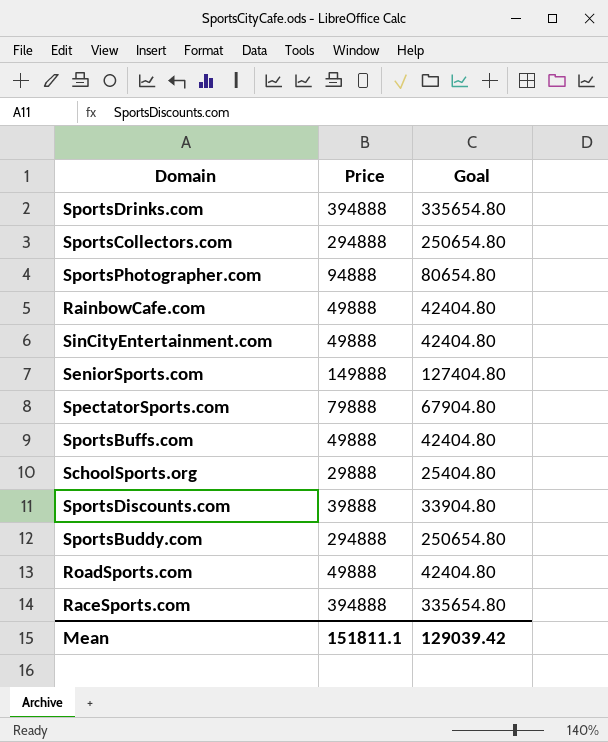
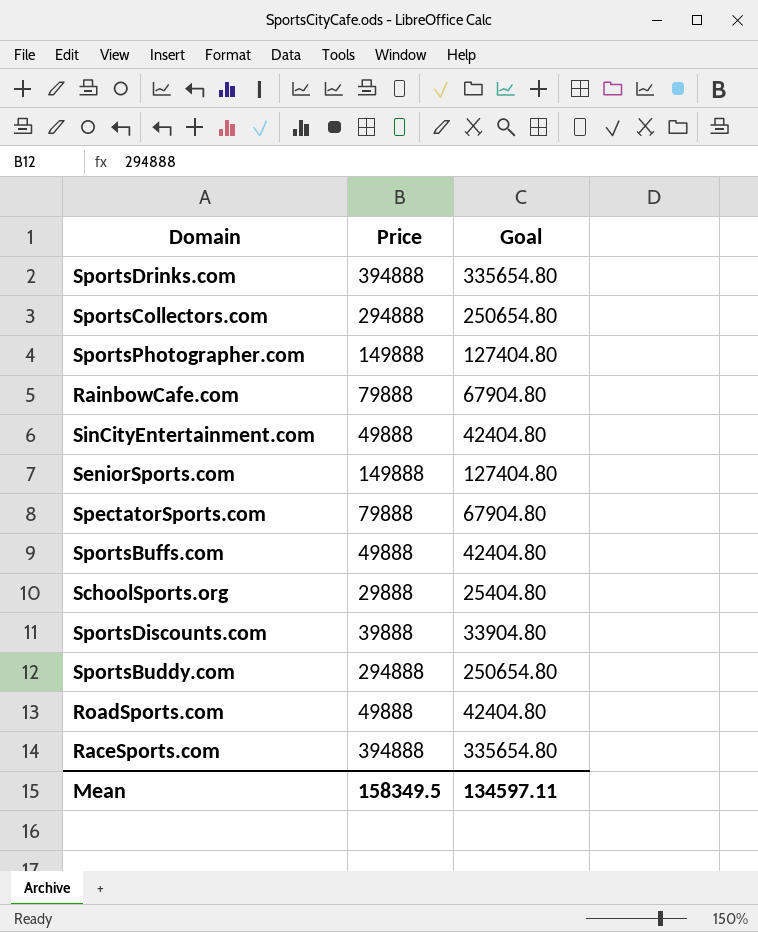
SportsPhotographer.com | Price: 94888 -> 149888
SportsPhotographer.com | Goal: 80654.80 -> 127404.80
RainbowCafe.com | Price: 49888 -> 79888
RainbowCafe.com | Goal: 42404.80 -> 67904.80
Mean | Price: 151811.1 -> 158349.5
Mean | Goal: 129039.42 -> 134597.11

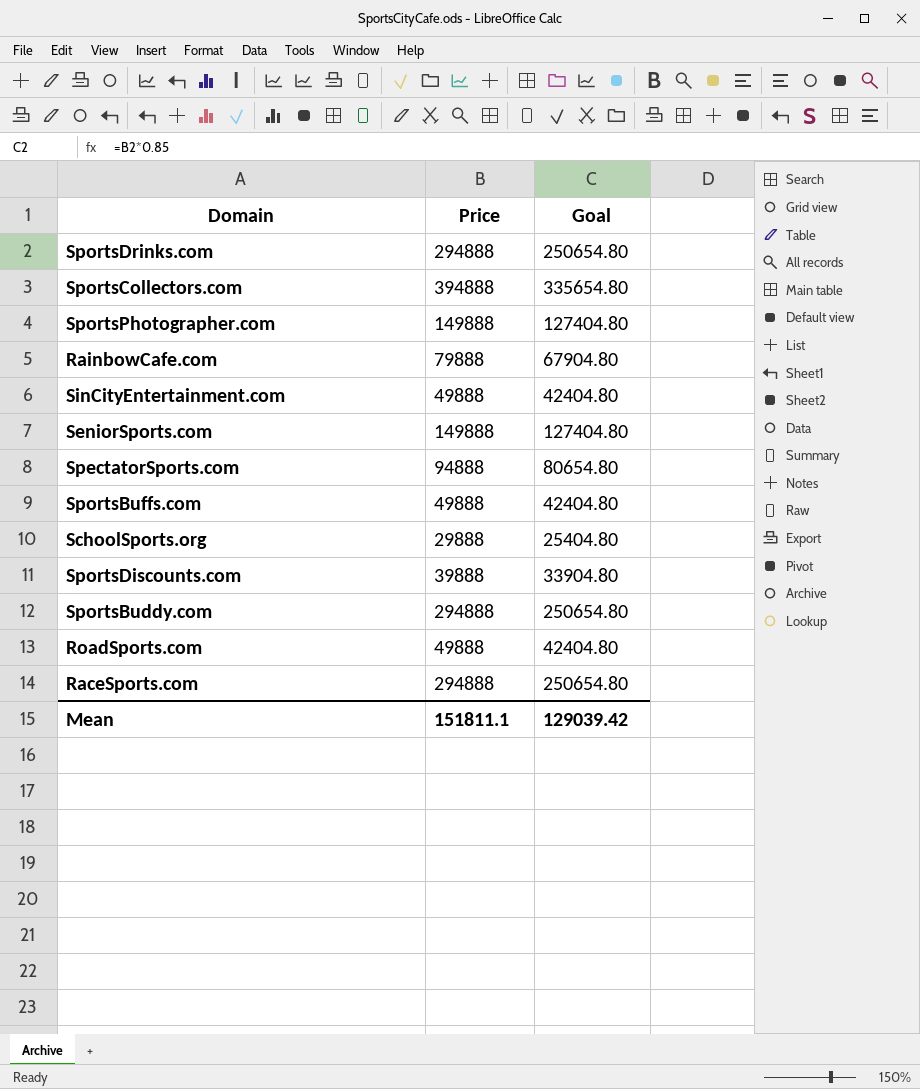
SportsDrinks.com | Price: 394888 -> 294888
SportsDrinks.com | Goal: 335654.80 -> 250654.80
SportsCollectors.com | Price: 294888 -> 394888
SportsCollectors.com | Goal: 250654.80 -> 335654.80
SpectatorSports.com | Price: 79888 -> 94888
SpectatorSports.com | Goal: 67904.80 -> 80654.80
RaceSports.com | Price: 394888 -> 294888
RaceSports.com | Goal: 335654.80 -> 250654.80
Mean | Price: 158349.5 -> 151811.1
Mean | Goal: 134597.11 -> 129039.42

